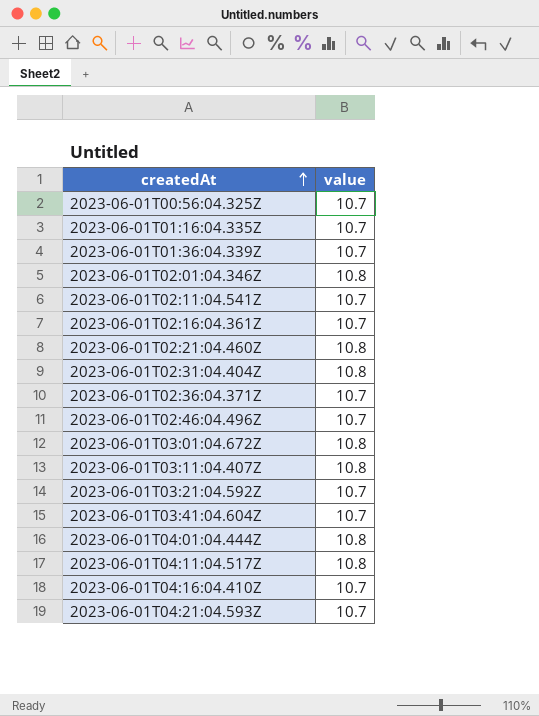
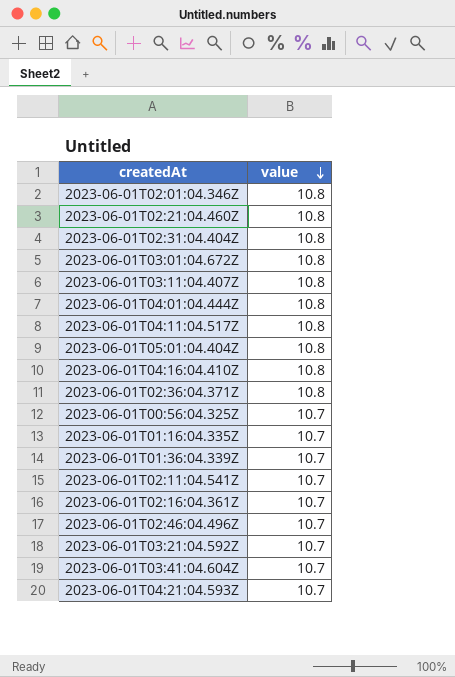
row order: createdAt ascending -> value descending
row 2023-06-01T05:01:04.404Z: none -> 10.8
2023-06-01T04:16:04.410Z | value: 10.7 -> 10.8
2023-06-01T02:36:04.371Z | value: 10.7 -> 10.8

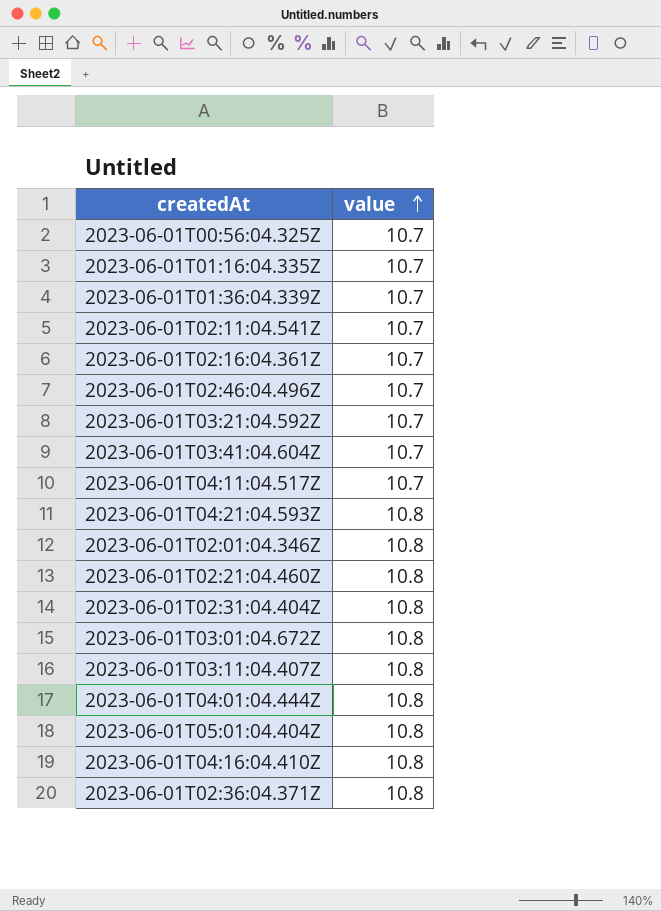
row order: value descending -> value ascending
2023-06-01T04:11:04.517Z | value: 10.8 -> 10.7
2023-06-01T04:21:04.593Z | value: 10.7 -> 10.8

